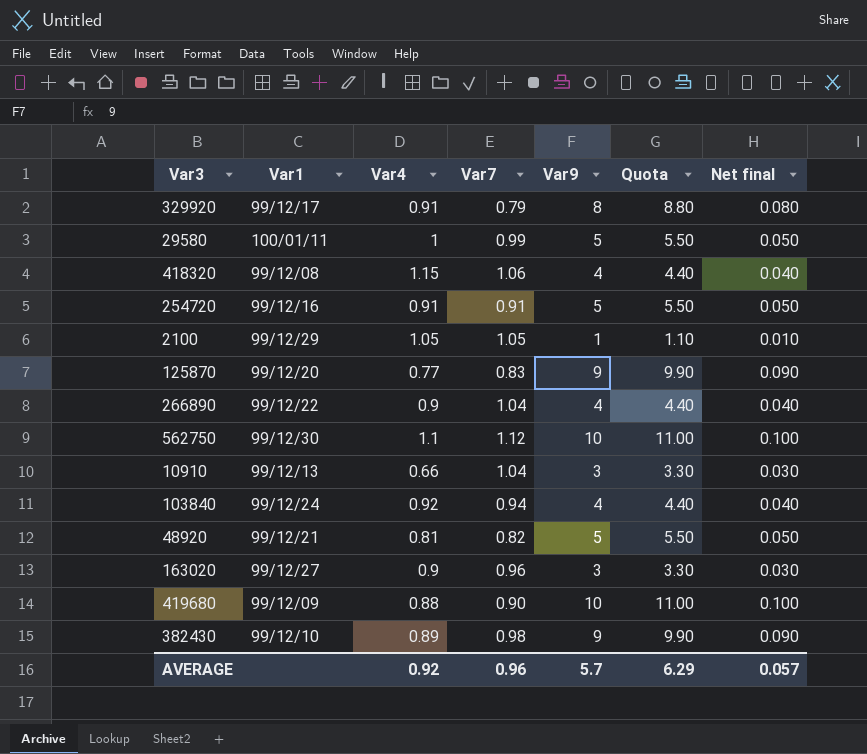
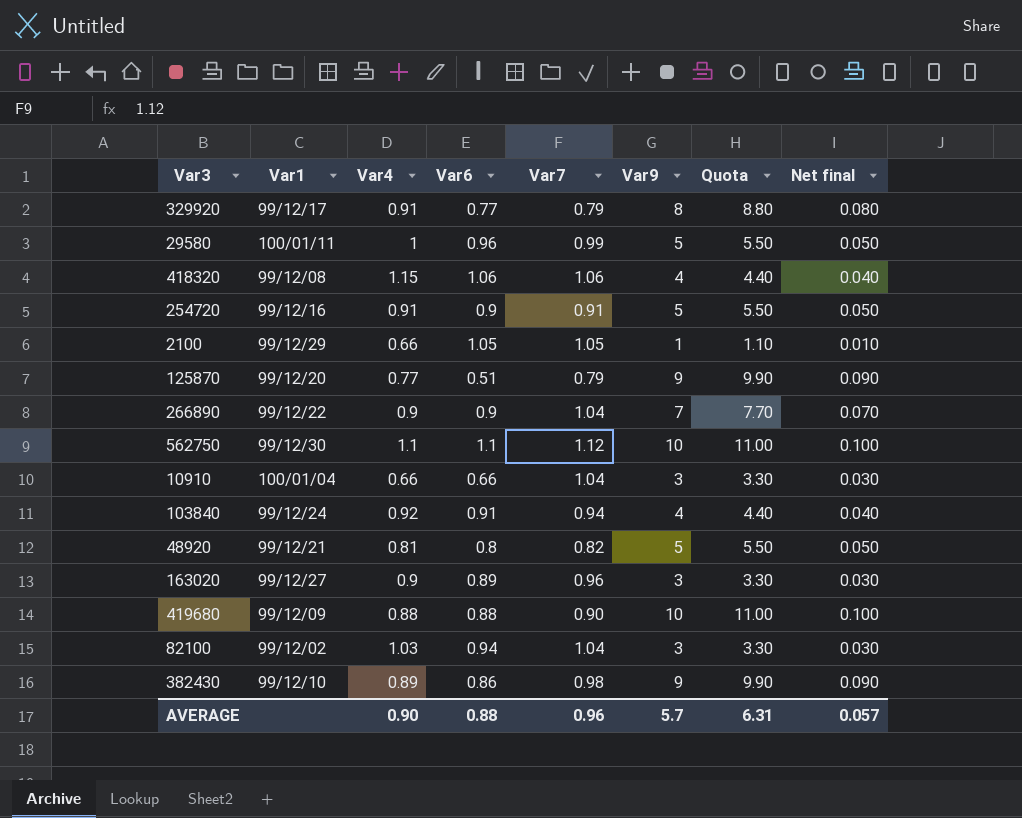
column Var6 | position: none -> 4
2100 | Var4: 1.05 -> 0.66
125870 | Var7: 0.83 -> 0.79
266890 | Var9: 4 -> 7
266890 | Quota: 4.40 -> 7.70
266890 | Net final: 0.040 -> 0.070
10910 | Var1: 99/12/13 -> 100/01/04
row 82100: none -> 99/12/02 | 1.03 | 0.94 | 1.04 | 3 | 3.30 | 0.030
AVERAGE | Var4: 0.92 -> 0.90
AVERAGE | Quota: 6.29 -> 6.31

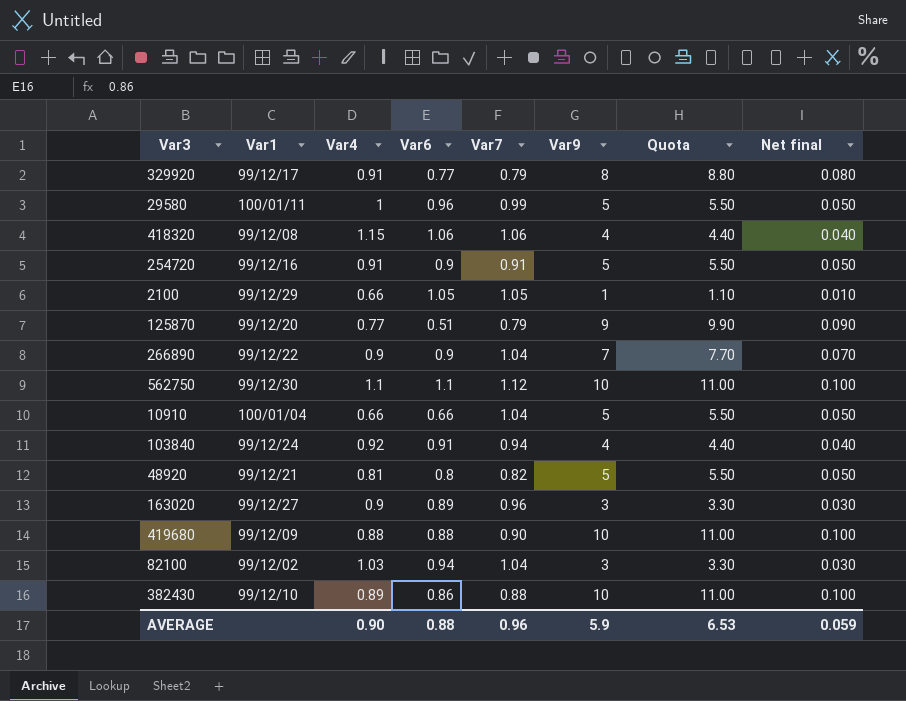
10910 | Var9: 3 -> 5
10910 | Quota: 3.30 -> 5.50
10910 | Net final: 0.030 -> 0.050
382430 | Var7: 0.98 -> 0.88
382430 | Var9: 9 -> 10
382430 | Quota: 9.90 -> 11.00
382430 | Net final: 0.090 -> 0.100
AVERAGE | Var9: 5.7 -> 5.9
AVERAGE | Quota: 6.31 -> 6.53
AVERAGE | Net final: 0.057 -> 0.059

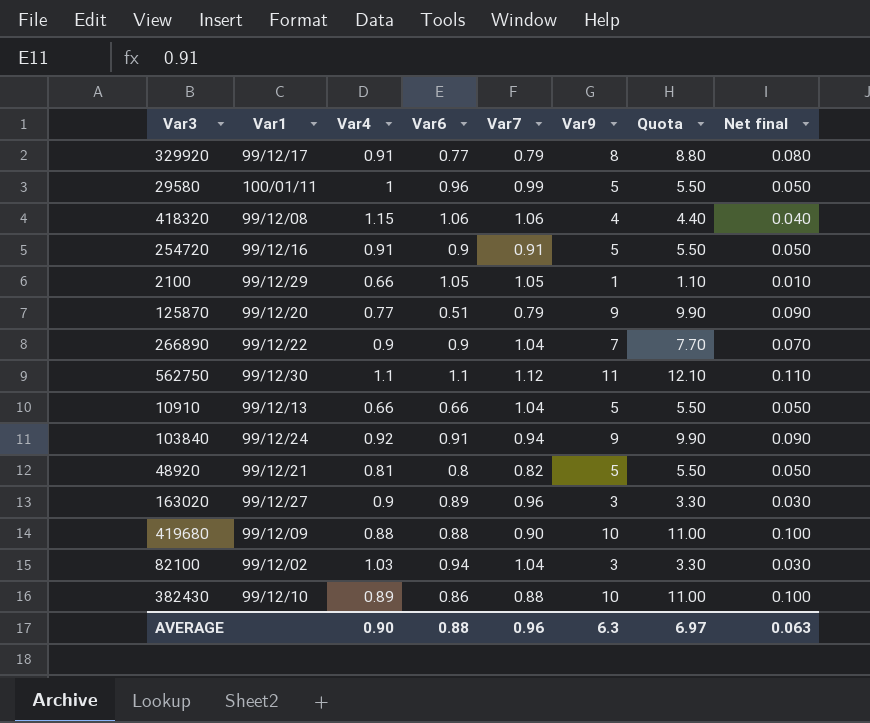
562750 | Var9: 10 -> 11
562750 | Quota: 11.00 -> 12.10
562750 | Net final: 0.100 -> 0.110
10910 | Var1: 100/01/04 -> 99/12/13
103840 | Var9: 4 -> 9
103840 | Quota: 4.40 -> 9.90
103840 | Net final: 0.040 -> 0.090
AVERAGE | Var9: 5.9 -> 6.3
AVERAGE | Quota: 6.53 -> 6.97
AVERAGE | Net final: 0.059 -> 0.063

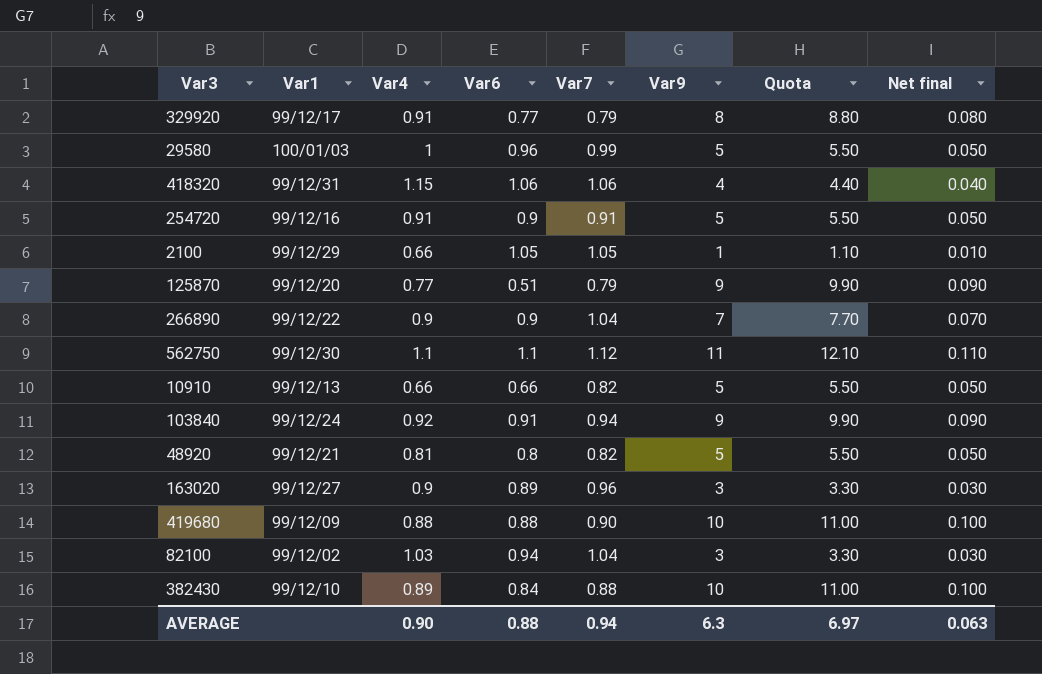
29580 | Var1: 100/01/11 -> 100/01/03
418320 | Var1: 99/12/08 -> 99/12/31
10910 | Var7: 1.04 -> 0.82
382430 | Var6: 0.86 -> 0.84
AVERAGE | Var7: 0.96 -> 0.94

